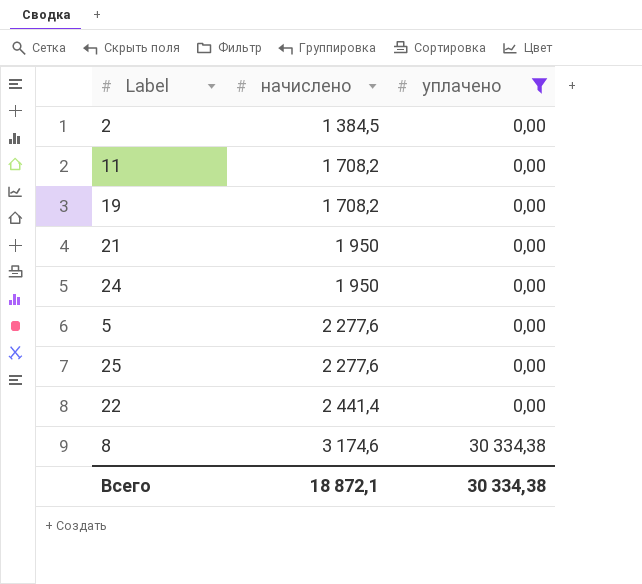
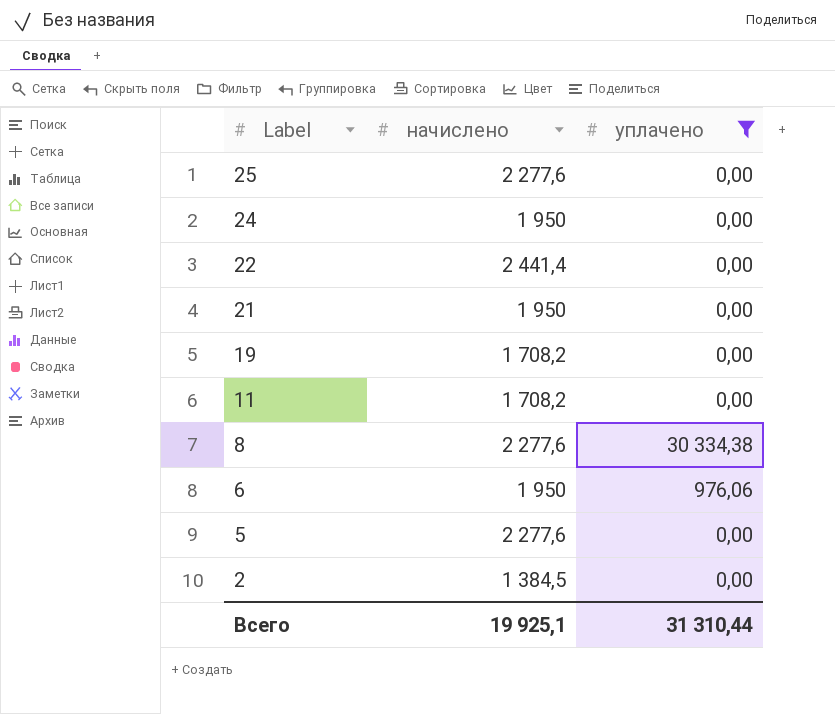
row order: начислено ascending -> Label descending
8 | начислено: 3 174,6 -> 2 277,6
row 6: none -> 1 950 | 976,06
Всего | начислено: 18 872,1 -> 19 925,1
Всего | уплачено: 30 334,38 -> 31 310,44

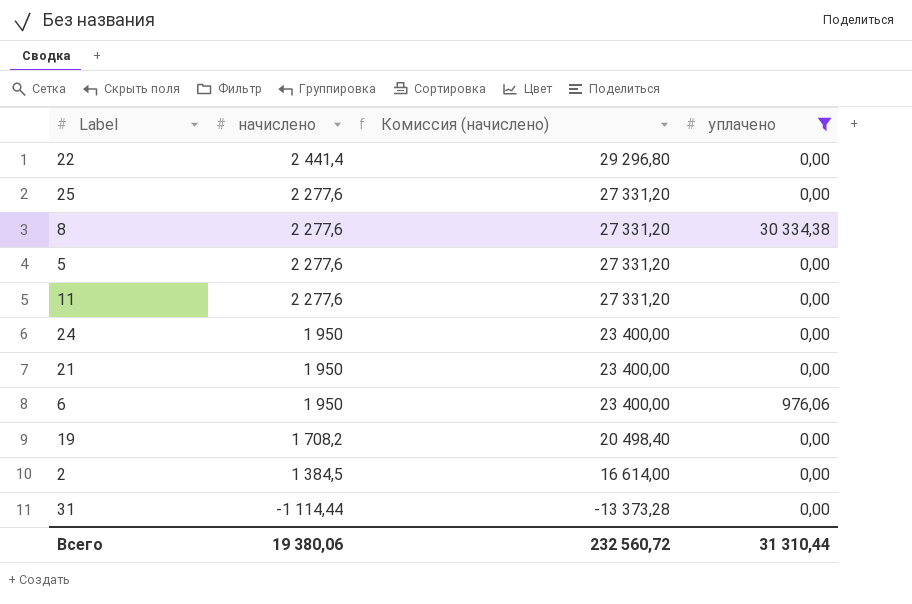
row order: Label descending -> начислено descending
column Комиссия (начислено) | formula: none -> [начислено] * 12
11 | начислено: 1 708,2 -> 2 277,6
row 31: none -> -1 114,44 | -13 373,28 | 0,00
Всего | начислено: 19 925,1 -> 19 380,06

